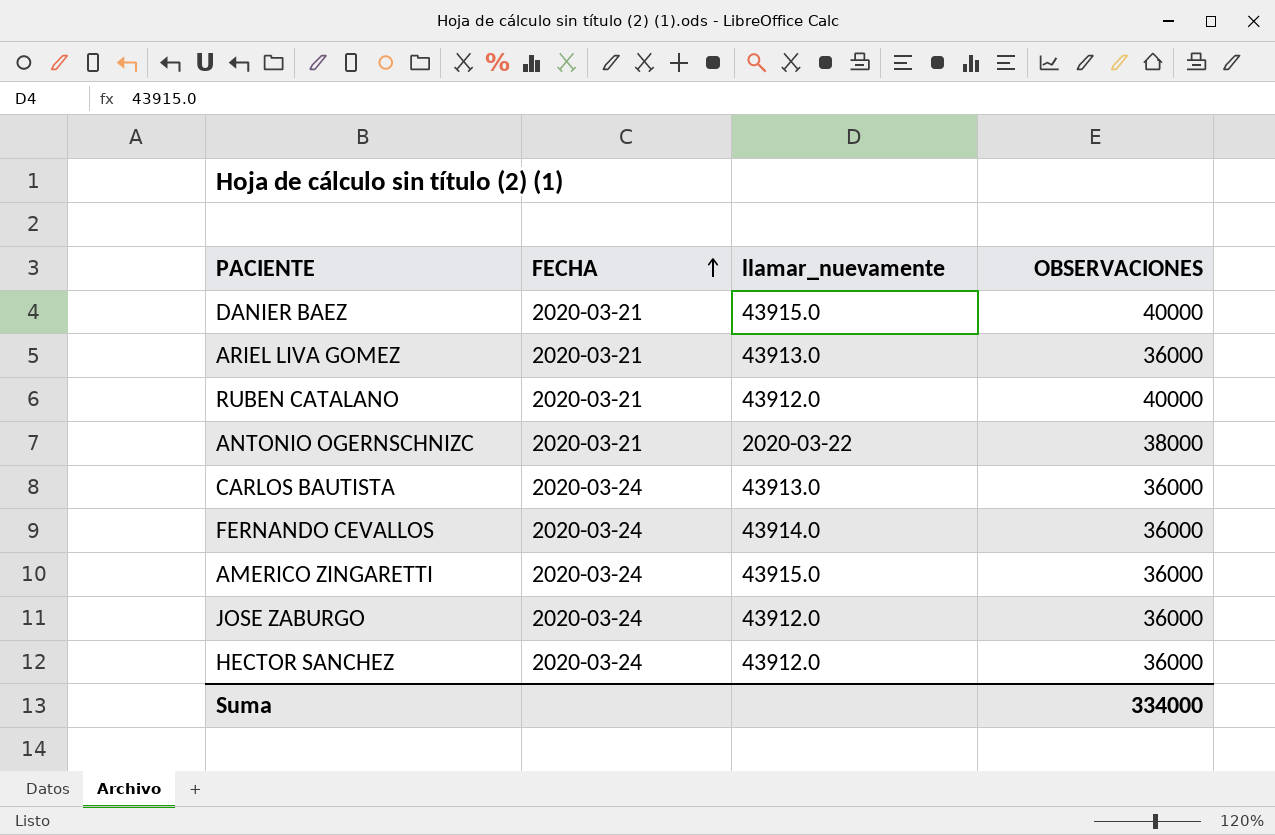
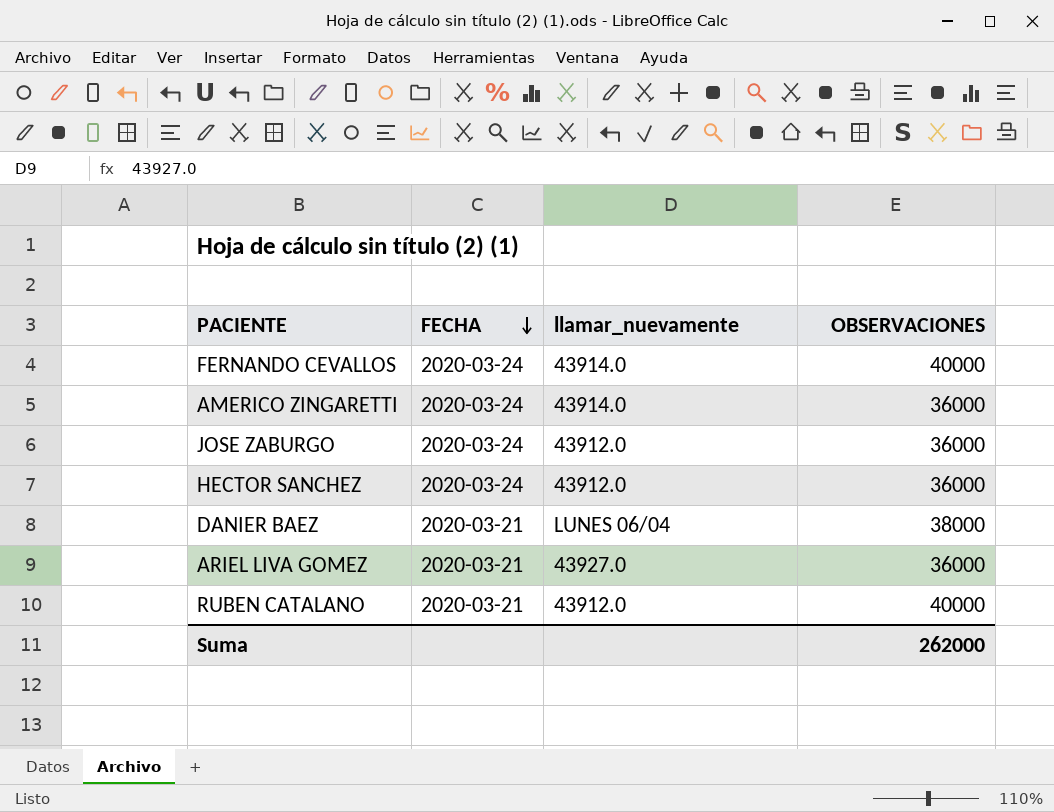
row order: FECHA ascending -> FECHA descending
row ANTONIO OGERNSCHNIZC: 2020-03-21 | 2020-03-22 | 38000 -> none
row CARLOS BAUTISTA: 2020-03-24 | 43913.0 | 36000 -> none
FERNANDO CEVALLOS | OBSERVACIONES: 36000 -> 40000
AMERICO ZINGARETTI | llamar_nuevamente: 43915.0 -> 43914.0
DANIER BAEZ | llamar_nuevamente: 43915.0 -> LUNES 06/04
DANIER BAEZ | OBSERVACIONES: 40000 -> 38000
ARIEL LIVA GOMEZ | llamar_nuevamente: 43913.0 -> 43927.0
Suma | OBSERVACIONES: 334000 -> 262000

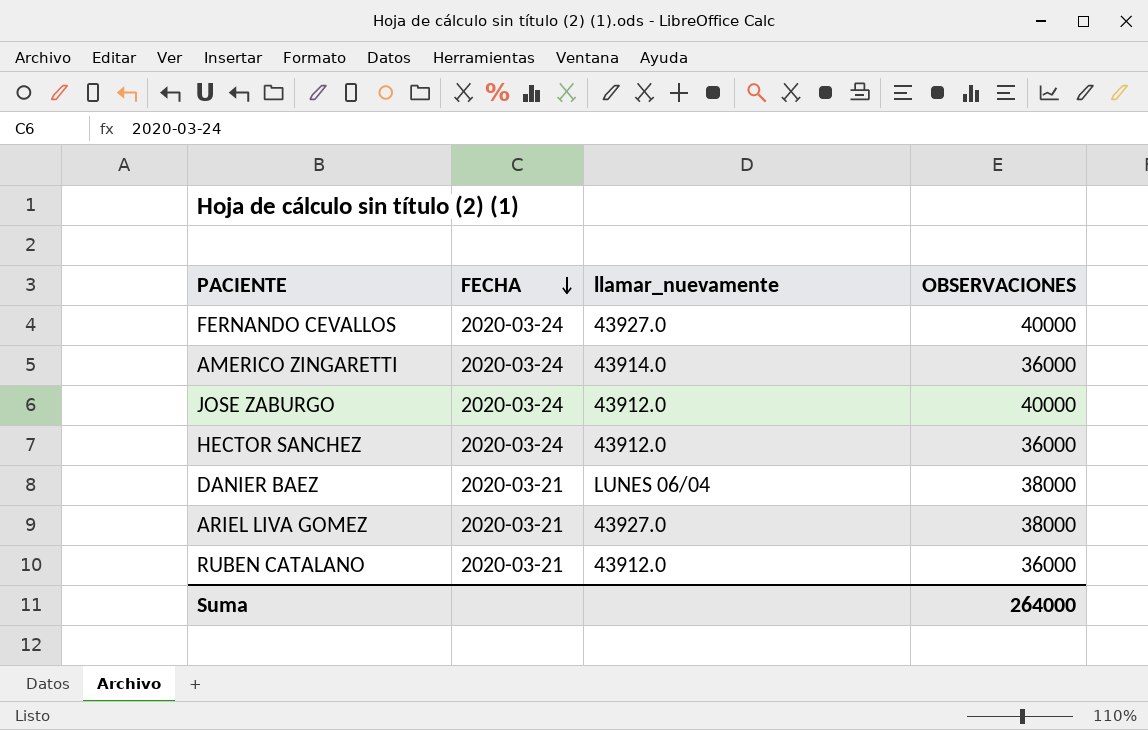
FERNANDO CEVALLOS | llamar_nuevamente: 43914.0 -> 43927.0
JOSE ZABURGO | OBSERVACIONES: 36000 -> 40000
ARIEL LIVA GOMEZ | OBSERVACIONES: 36000 -> 38000
RUBEN CATALANO | OBSERVACIONES: 40000 -> 36000
Suma | OBSERVACIONES: 262000 -> 264000

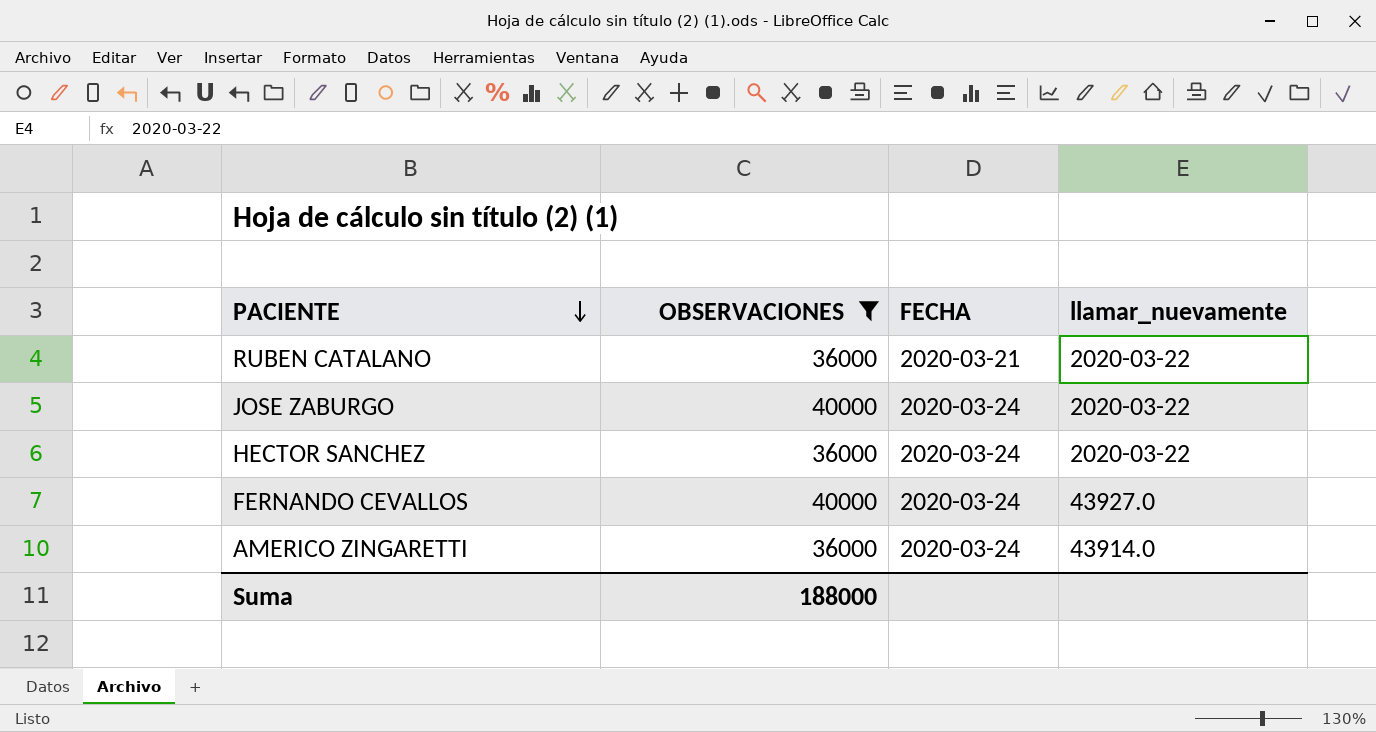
filter: none -> OBSERVACIONES != 38000
row order: FECHA descending -> PACIENTE descending
column OBSERVACIONES | position: 4 -> 2
RUBEN CATALANO | llamar_nuevamente: 43912.0 -> 2020-03-22
JOSE ZABURGO | llamar_nuevamente: 43912.0 -> 2020-03-22
HECTOR SANCHEZ | llamar_nuevamente: 43912.0 -> 2020-03-22
Suma | OBSERVACIONES: 264000 -> 188000

